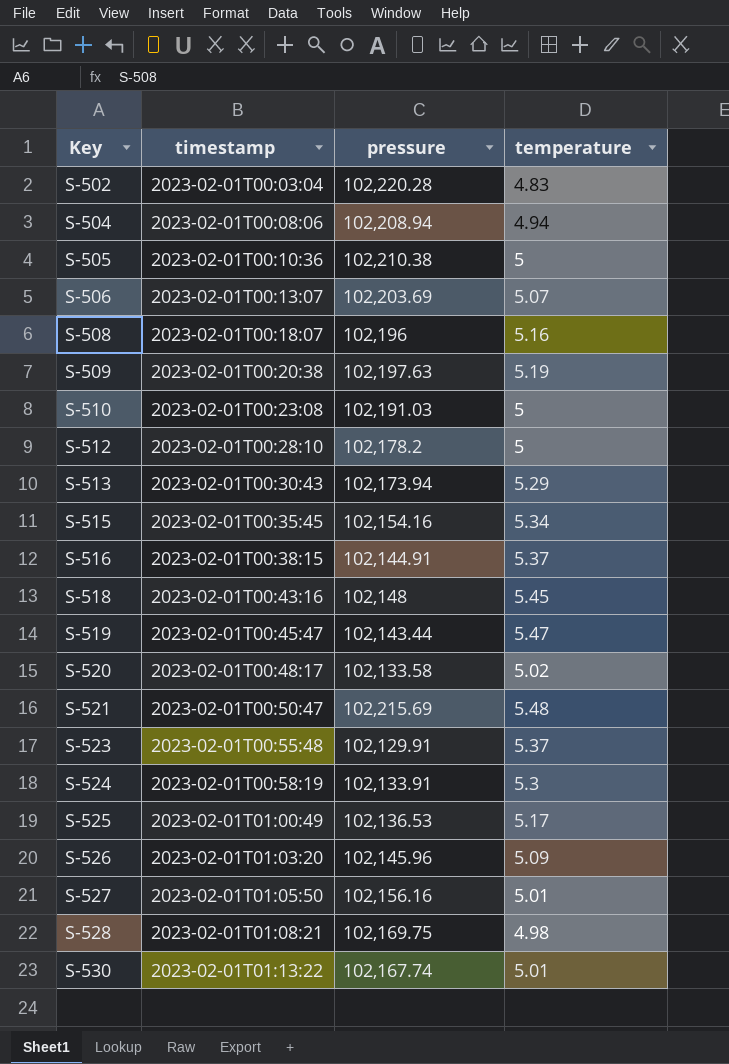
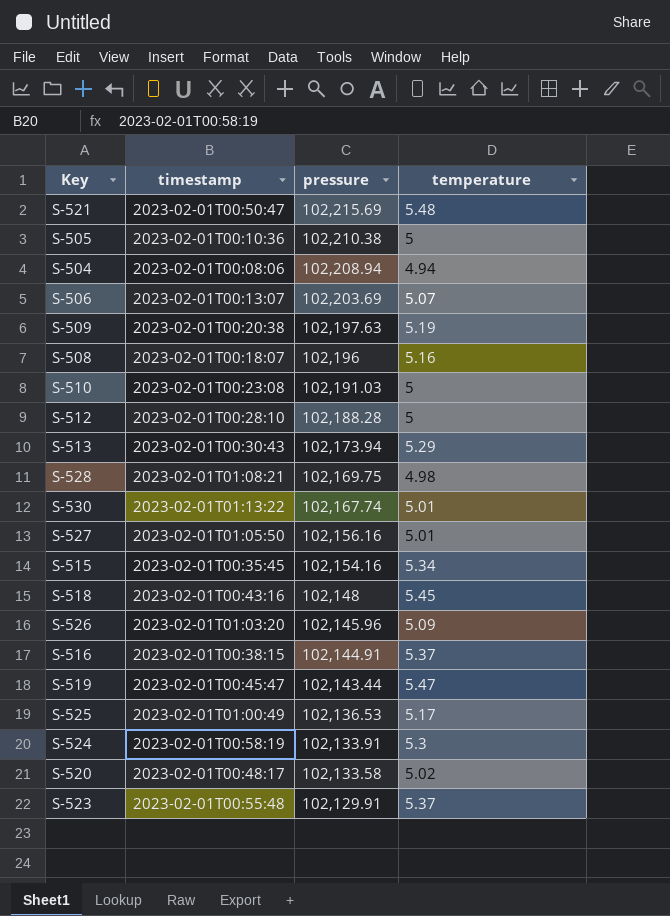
row order: Key ascending -> pressure descending
row S-502: 2023-02-01T00:03:04 | 102,220.28 | 4.83 -> none
S-512 | pressure: 102,178.2 -> 102,188.28

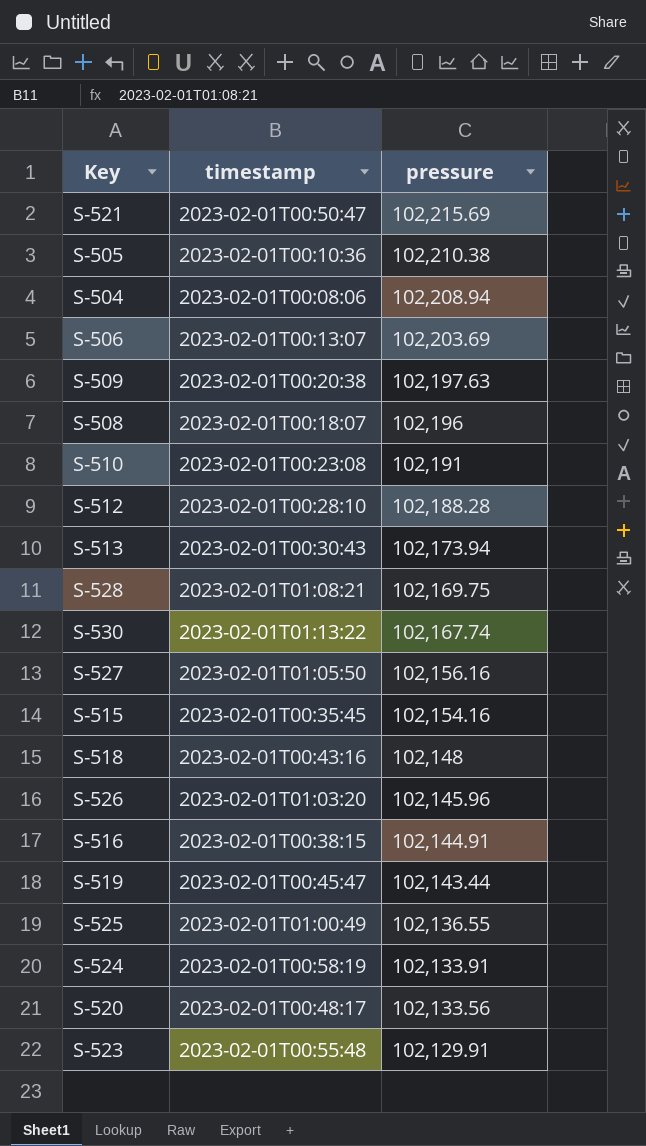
column temperature | position: 4 -> none
S-510 | pressure: 102,191.03 -> 102,191
S-525 | pressure: 102,136.53 -> 102,136.55
S-520 | pressure: 102,133.58 -> 102,133.56

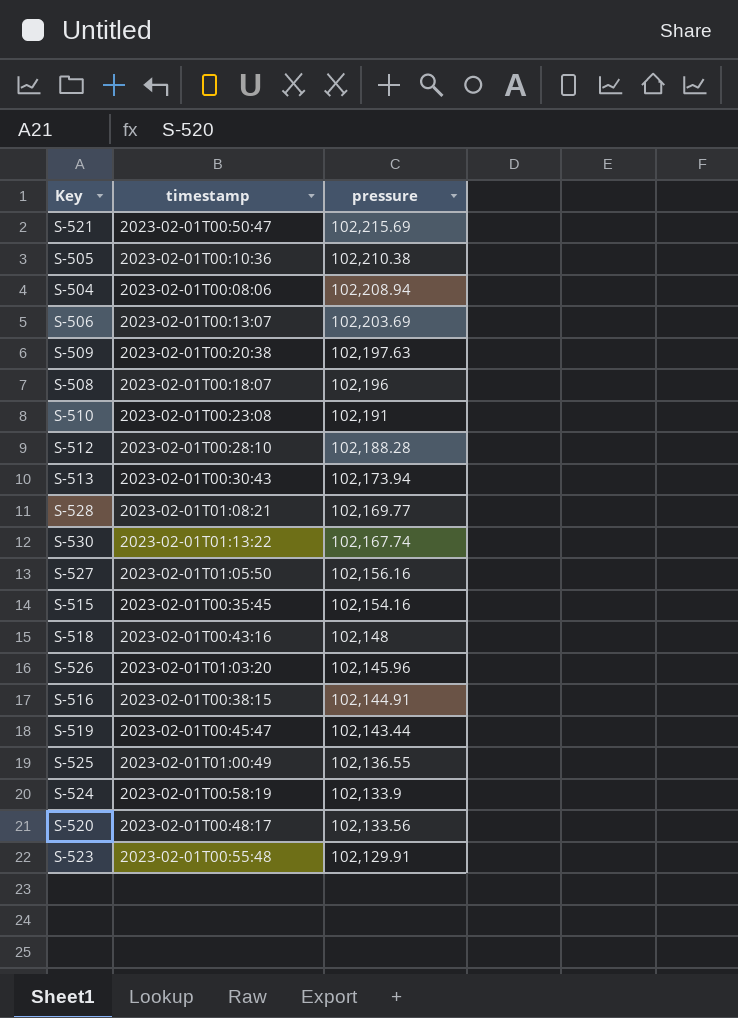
S-528 | pressure: 102,169.75 -> 102,169.77
S-524 | pressure: 102,133.91 -> 102,133.9

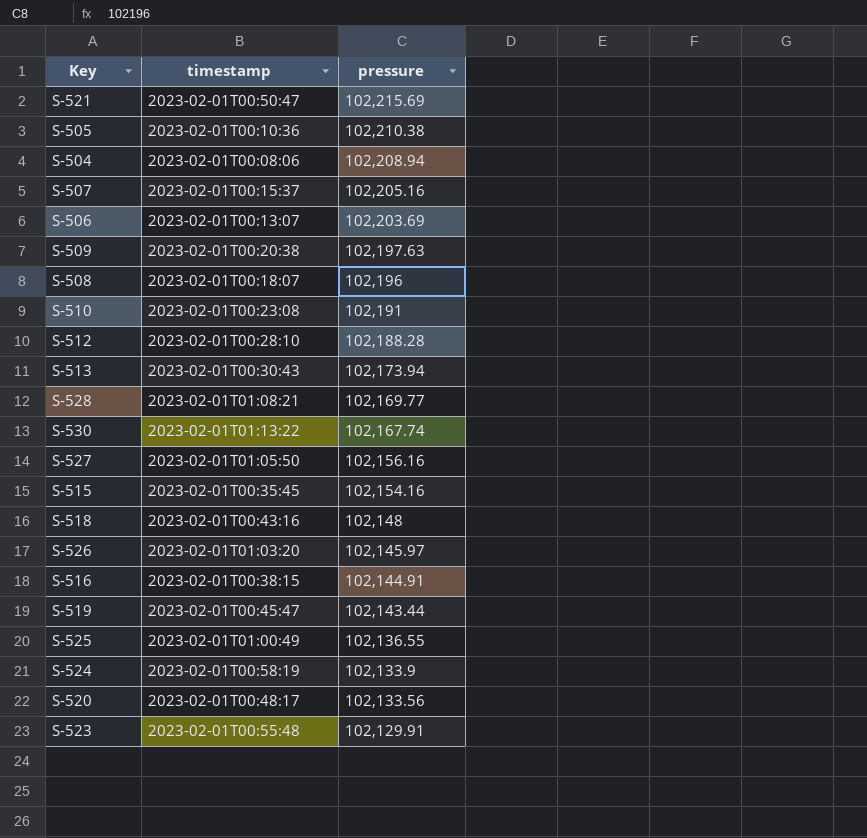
row S-507: none -> 2023-02-01T00:15:37 | 102,205.16
S-526 | pressure: 102,145.96 -> 102,145.97

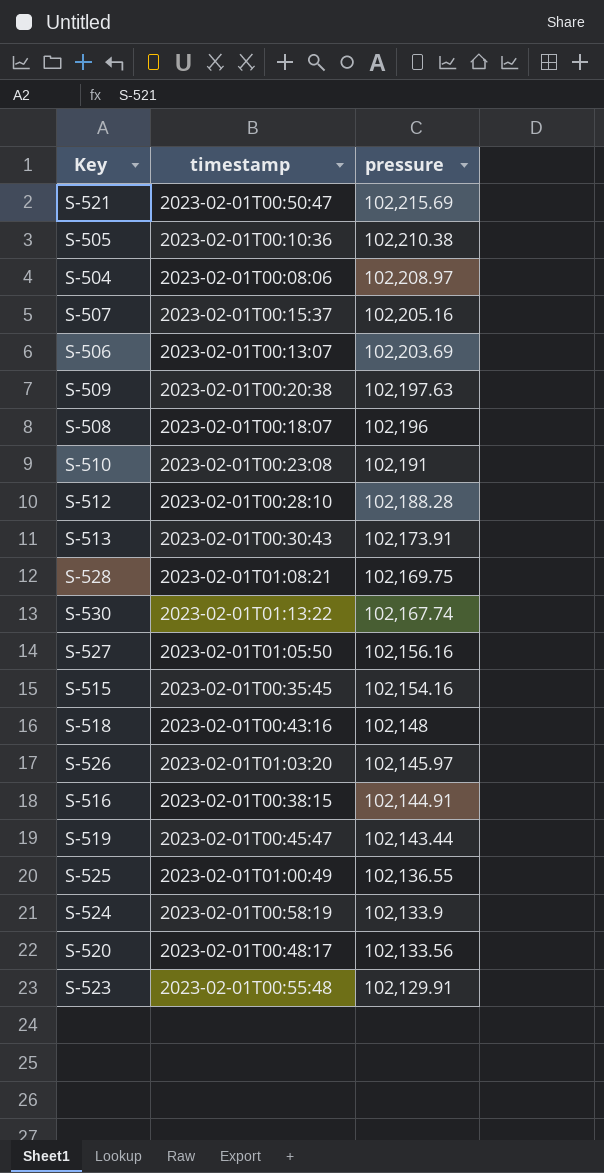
S-504 | pressure: 102,208.94 -> 102,208.97
S-513 | pressure: 102,173.94 -> 102,173.91
S-528 | pressure: 102,169.77 -> 102,169.75

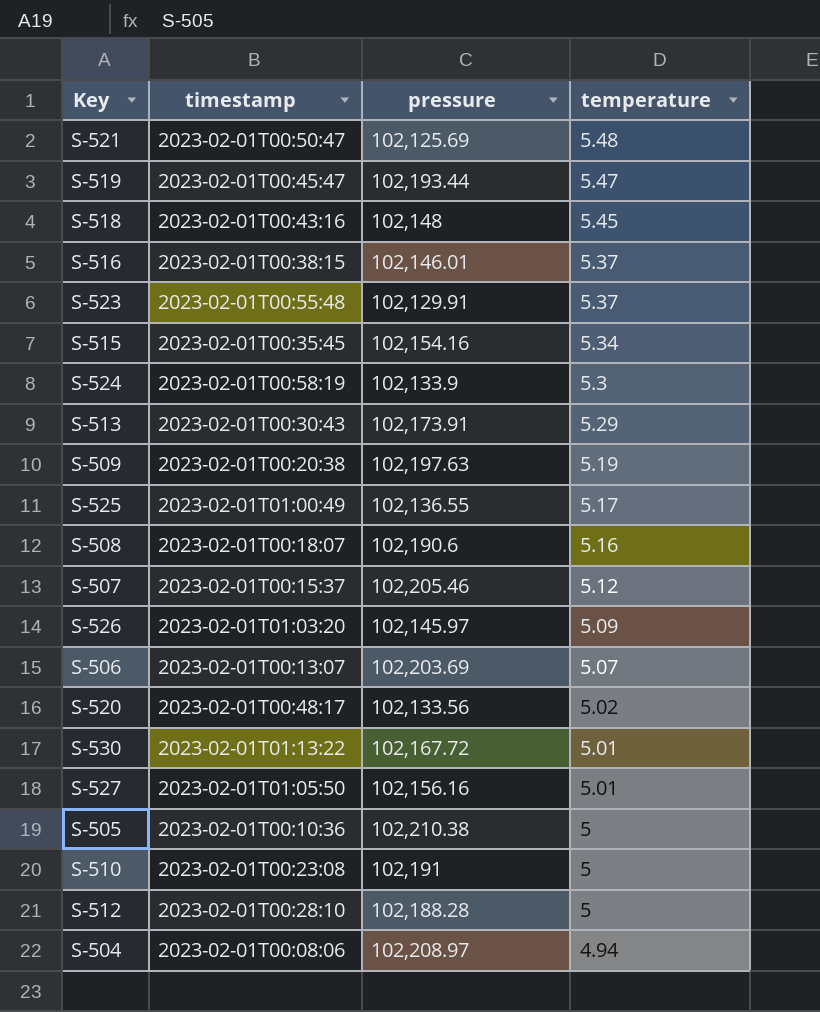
row order: pressure descending -> temperature descending
column temperature | position: none -> 4
row S-528: 2023-02-01T01:08:21 | 102,169.75 -> none
S-521 | pressure: 102,215.69 -> 102,125.69
S-519 | pressure: 102,143.44 -> 102,193.44
S-516 | pressure: 102,144.91 -> 102,146.01
S-508 | pressure: 102,196 -> 102,190.6
S-507 | pressure: 102,205.16 -> 102,205.46
S-530 | pressure: 102,167.74 -> 102,167.72

